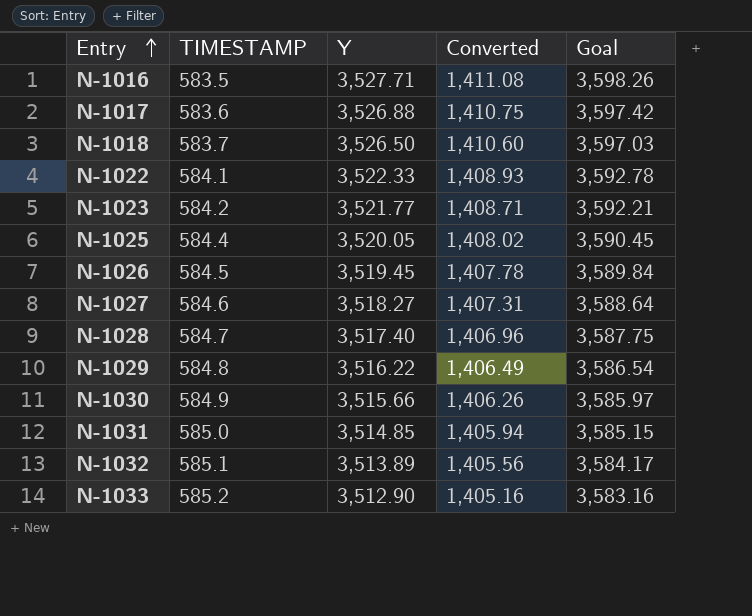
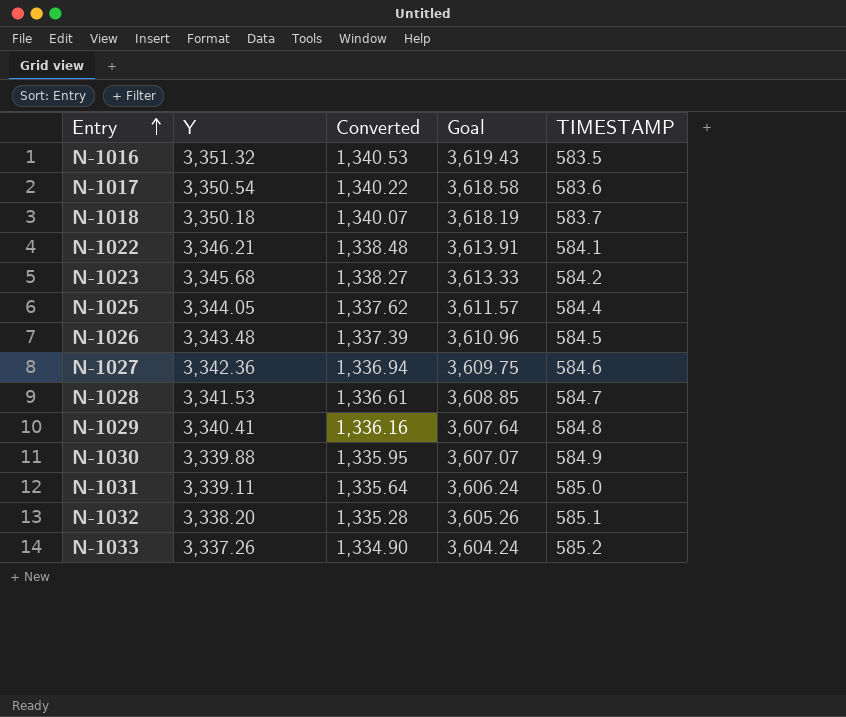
column Goal | formula: [Y] * 1.02 -> [Y] * 1.08
column TIMESTAMP | position: 2 -> 5
N-1016 | Y: 3,527.71 -> 3,351.32
N-1016 | Converted: 1,411.08 -> 1,340.53
N-1017 | Y: 3,526.88 -> 3,350.54
N-1017 | Converted: 1,410.75 -> 1,340.22
N-1018 | Y: 3,526.50 -> 3,350.18
N-1018 | Converted: 1,410.60 -> 1,340.07
N-1022 | Y: 3,522.33 -> 3,346.21
N-1022 | Converted: 1,408.93 -> 1,338.48
N-1023 | Y: 3,521.77 -> 3,345.68
N-1023 | Converted: 1,408.71 -> 1,338.27
N-1025 | Y: 3,520.05 -> 3,344.05
N-1025 | Converted: 1,408.02 -> 1,337.62
N-1026 | Y: 3,519.45 -> 3,343.48
N-1026 | Converted: 1,407.78 -> 1,337.39
N-1027 | Y: 3,518.27 -> 3,342.36
N-1027 | Converted: 1,407.31 -> 1,336.94
N-1028 | Y: 3,517.40 -> 3,341.53
N-1028 | Converted: 1,406.96 -> 1,336.61
N-1029 | Y: 3,516.22 -> 3,340.41
N-1029 | Converted: 1,406.49 -> 1,336.16
N-1030 | Y: 3,515.66 -> 3,339.88
N-1030 | Converted: 1,406.26 -> 1,335.95
N-1031 | Y: 3,514.85 -> 3,339.11
N-1031 | Converted: 1,405.94 -> 1,335.64
N-1032 | Y: 3,513.89 -> 3,338.20
N-1032 | Converted: 1,405.56 -> 1,335.28
N-1033 | Y: 3,512.90 -> 3,337.26
N-1033 | Converted: 1,405.16 -> 1,334.90

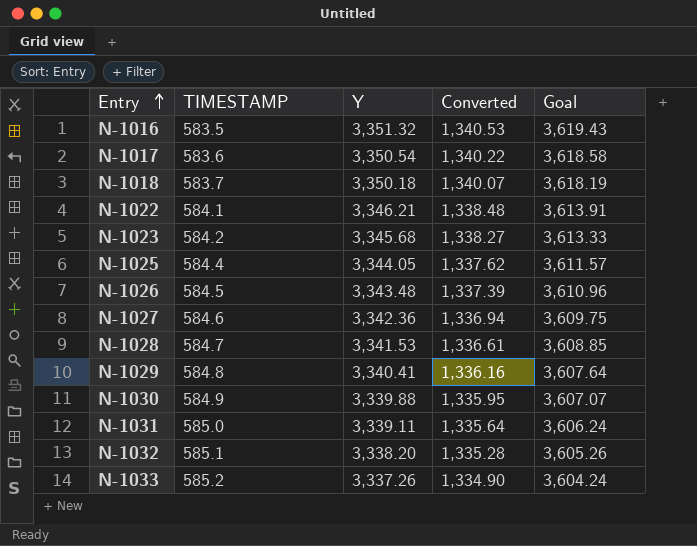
column TIMESTAMP | position: 5 -> 2

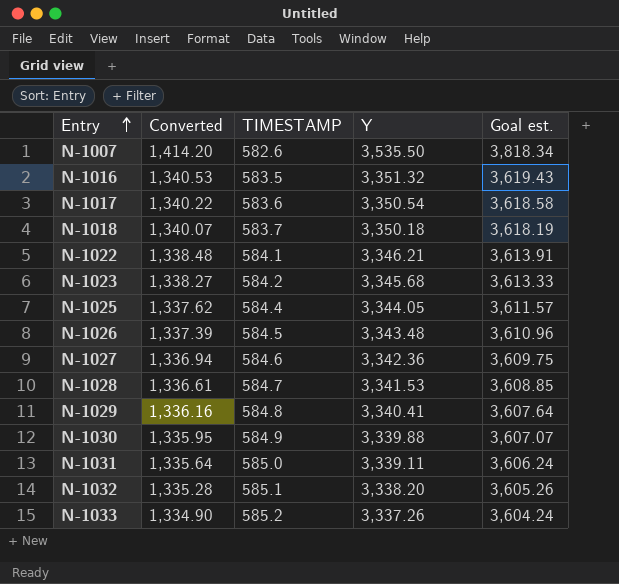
column Converted | position: 4 -> 2
column name: Goal -> Goal est.
row N-1007: none -> 1,414.20 | 582.6 | 3,535.50 | 3,818.34

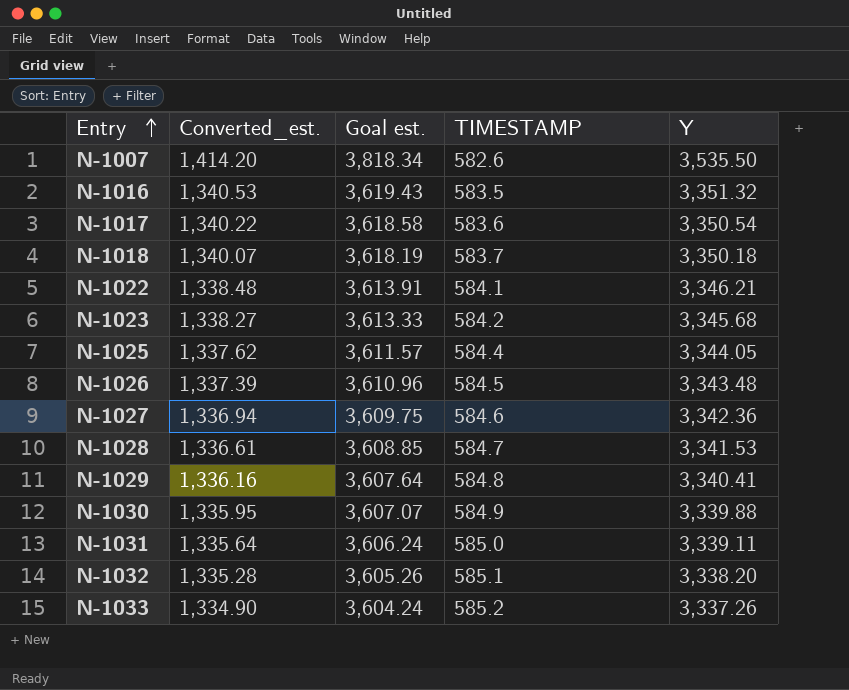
column name: Converted -> Converted_est.
column Goal est. | position: 5 -> 3

